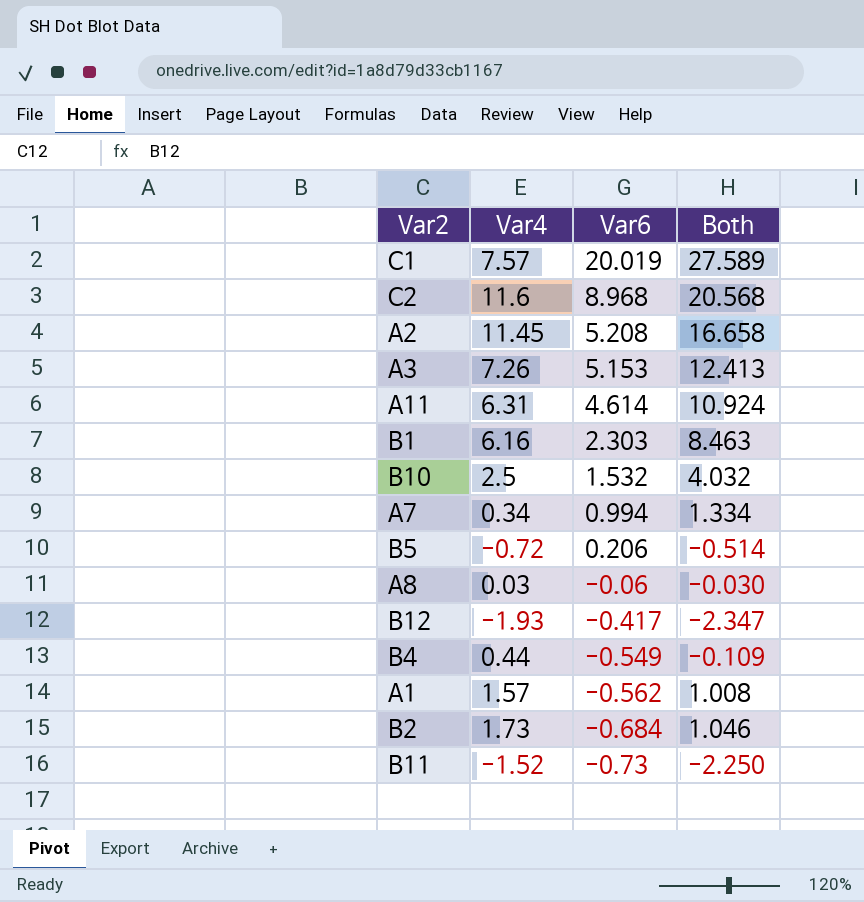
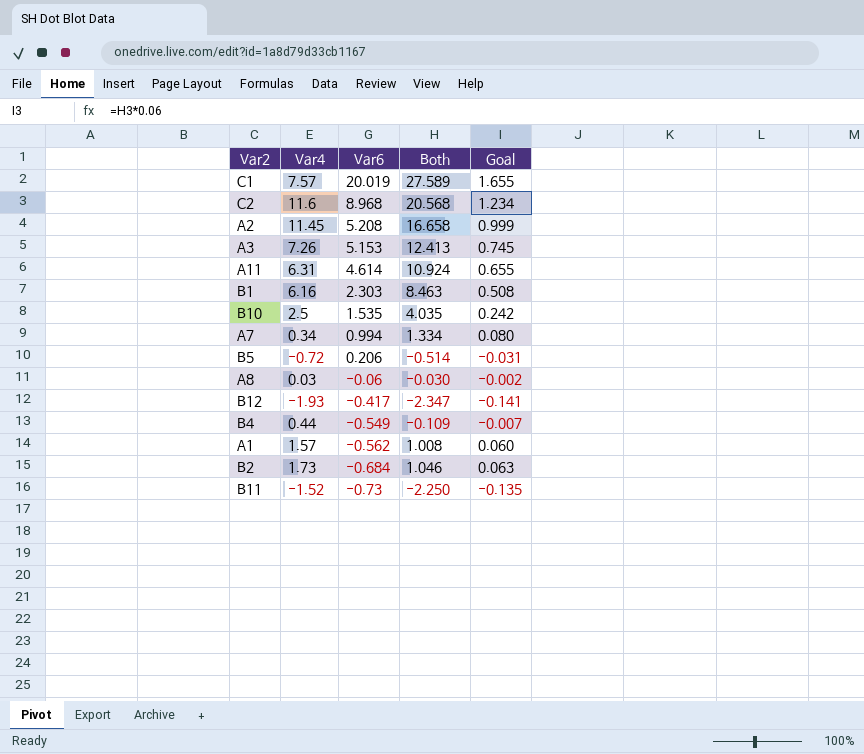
column Goal | formula: none -> [Both] * 0.06
B10 | Var6: 1.532 -> 1.535
B10 | Both: 4.032 -> 4.035

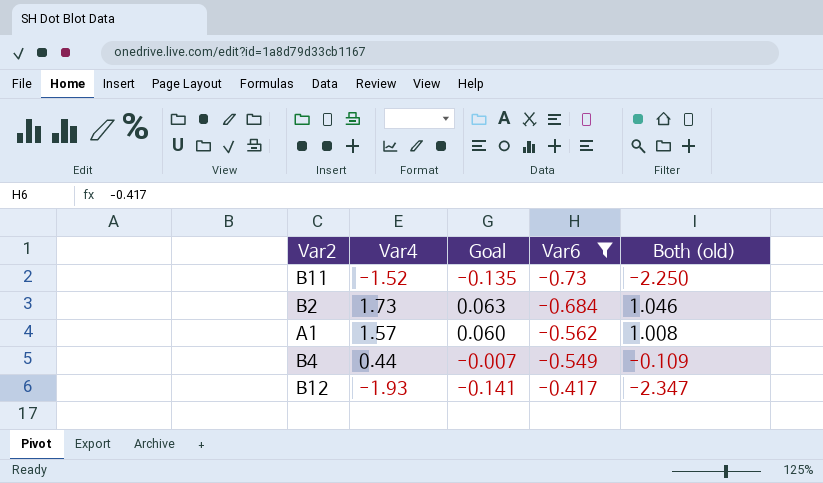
filter: none -> Var6 <= -0.417
row order: Var6 descending -> Var6 ascending
column Goal | position: 5 -> 3
column name: Both -> Both (old)

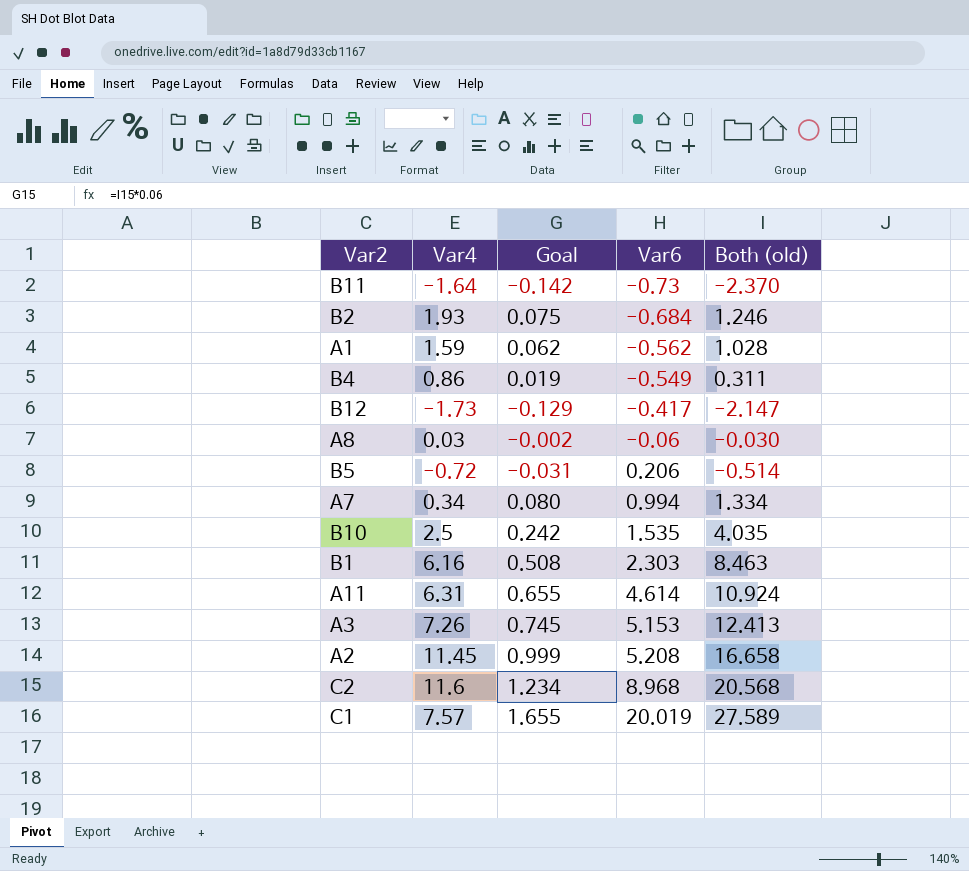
filter: Var6 <= -0.417 -> none
B11 | Var4: -1.52 -> -1.64
B11 | Goal: -0.135 -> -0.142
B11 | Both (old): -2.250 -> -2.370
B2 | Var4: 1.73 -> 1.93
B2 | Goal: 0.063 -> 0.075
B2 | Both (old): 1.046 -> 1.246
A1 | Var4: 1.57 -> 1.59
A1 | Goal: 0.060 -> 0.062
A1 | Both (old): 1.008 -> 1.028
B4 | Var4: 0.44 -> 0.86
B4 | Goal: -0.007 -> 0.019
B4 | Both (old): -0.109 -> 0.311
B12 | Var4: -1.93 -> -1.73
B12 | Goal: -0.141 -> -0.129
B12 | Both (old): -2.347 -> -2.147

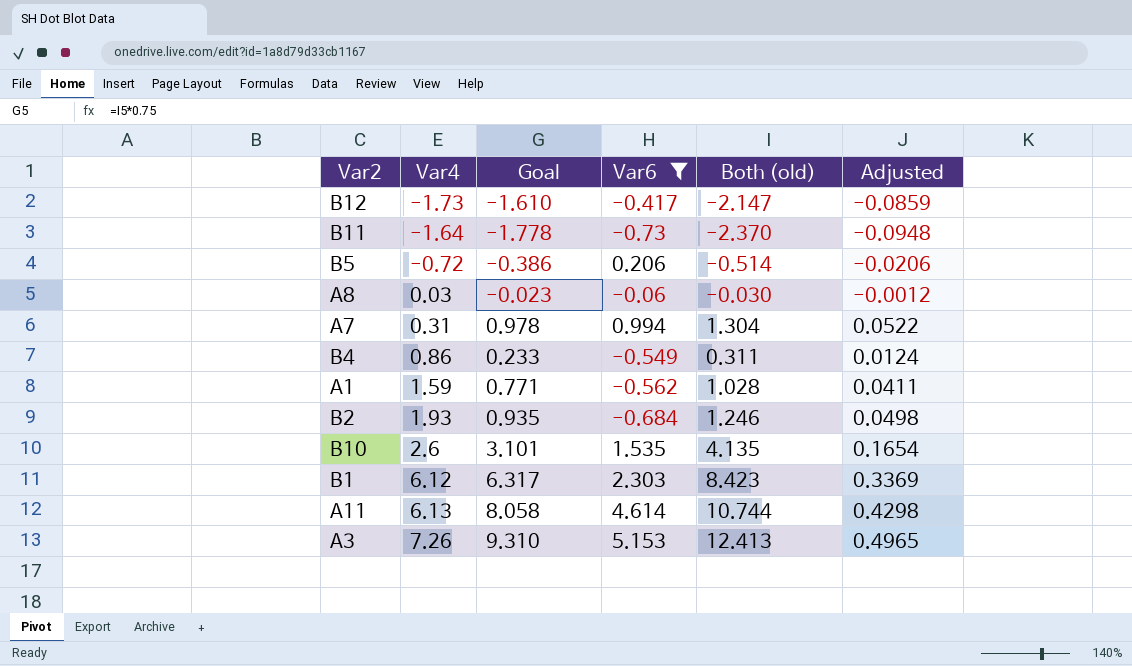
filter: none -> Var6 <= 5.153
row order: Var6 ascending -> Var4 ascending
column Goal | formula: [Both (old)] * 0.06 -> [Both (old)] * 0.75
column Adjusted | formula: none -> [Both (old)] * 0.04
A7 | Var4: 0.34 -> 0.31
A7 | Both (old): 1.334 -> 1.304
B10 | Var4: 2.5 -> 2.6
B10 | Both (old): 4.035 -> 4.135
B1 | Var4: 6.16 -> 6.12
B1 | Both (old): 8.463 -> 8.423
A11 | Var4: 6.31 -> 6.13
A11 | Both (old): 10.924 -> 10.744

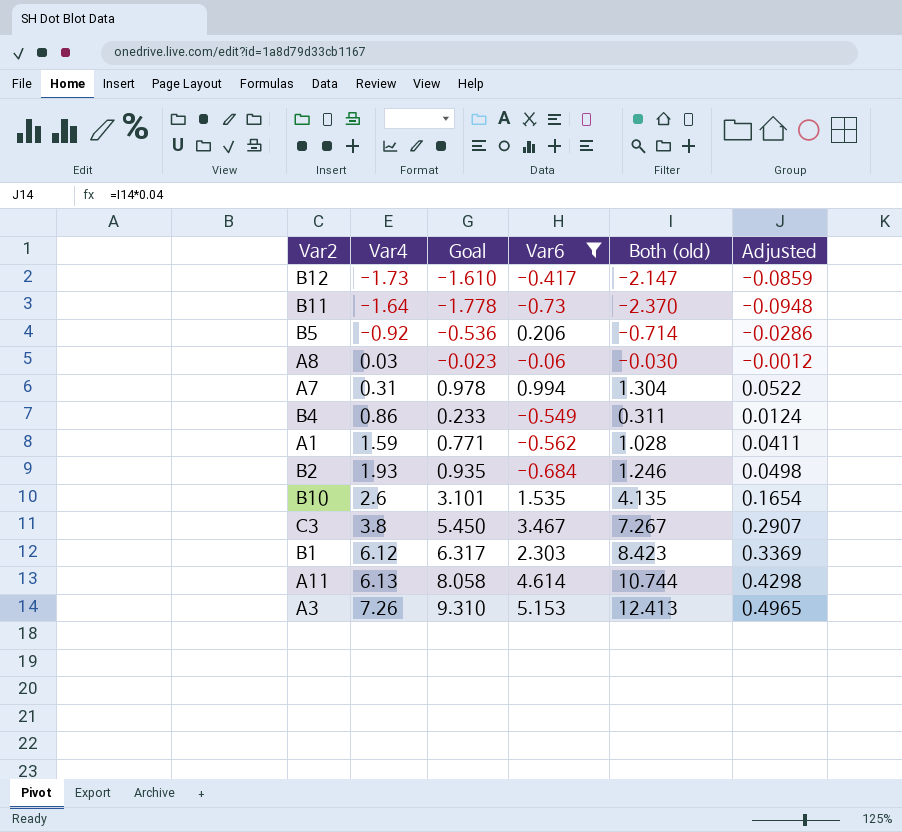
B5 | Var4: -0.72 -> -0.92
B5 | Goal: -0.386 -> -0.536
B5 | Both (old): -0.514 -> -0.714
B5 | Adjusted: -0.0206 -> -0.0286
row C3: none -> 3.8 | 5.450 | 3.467 | 7.267 | 0.2907

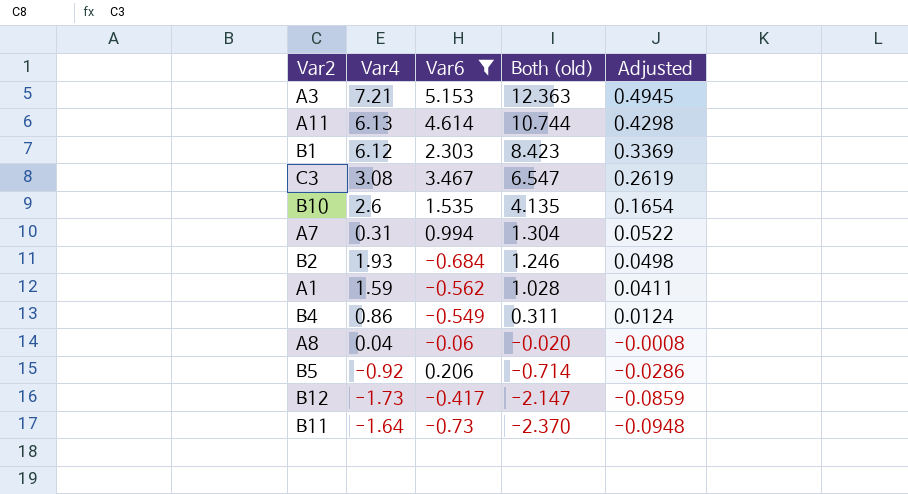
row order: Var4 ascending -> Both (old) descending
column Goal | formula: [Both (old)] * 0.75 -> none
A3 | Var4: 7.26 -> 7.21
A3 | Both (old): 12.413 -> 12.363
A3 | Adjusted: 0.4965 -> 0.4945
C3 | Var4: 3.8 -> 3.08
C3 | Both (old): 7.267 -> 6.547
C3 | Adjusted: 0.2907 -> 0.2619
A8 | Var4: 0.03 -> 0.04
A8 | Both (old): -0.030 -> -0.020
A8 | Adjusted: -0.0012 -> -0.0008

